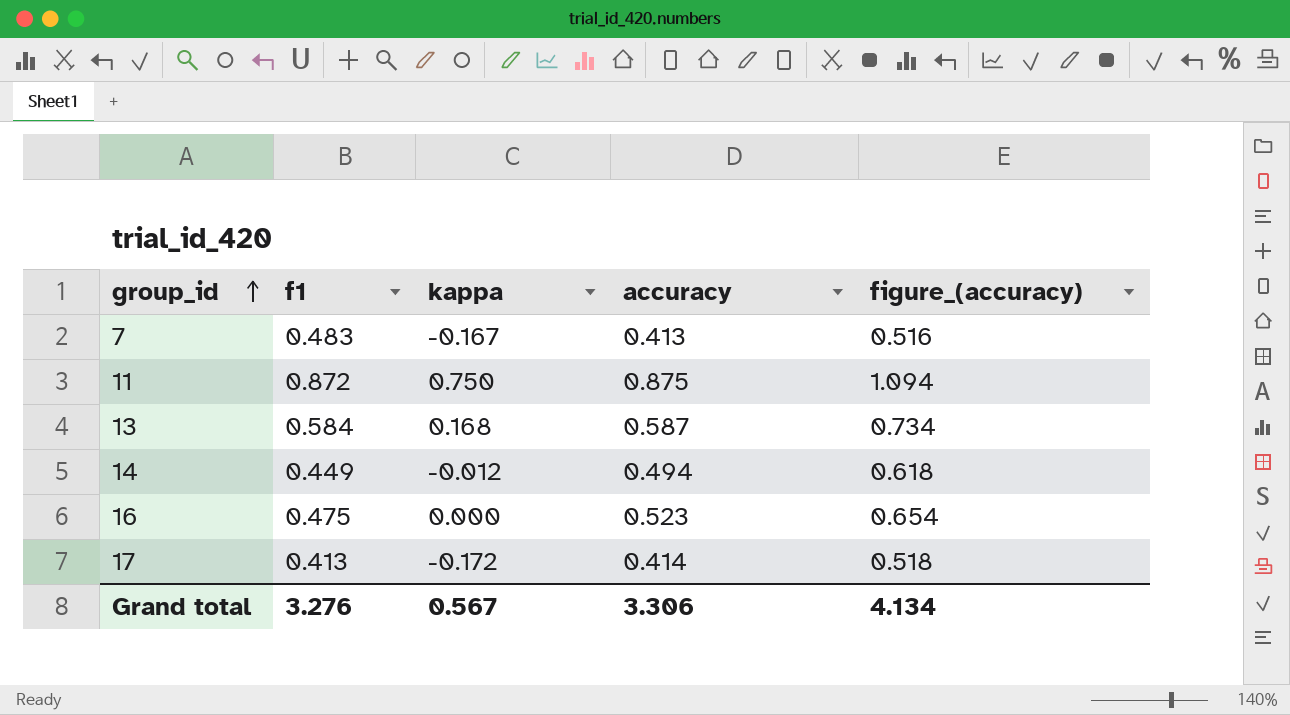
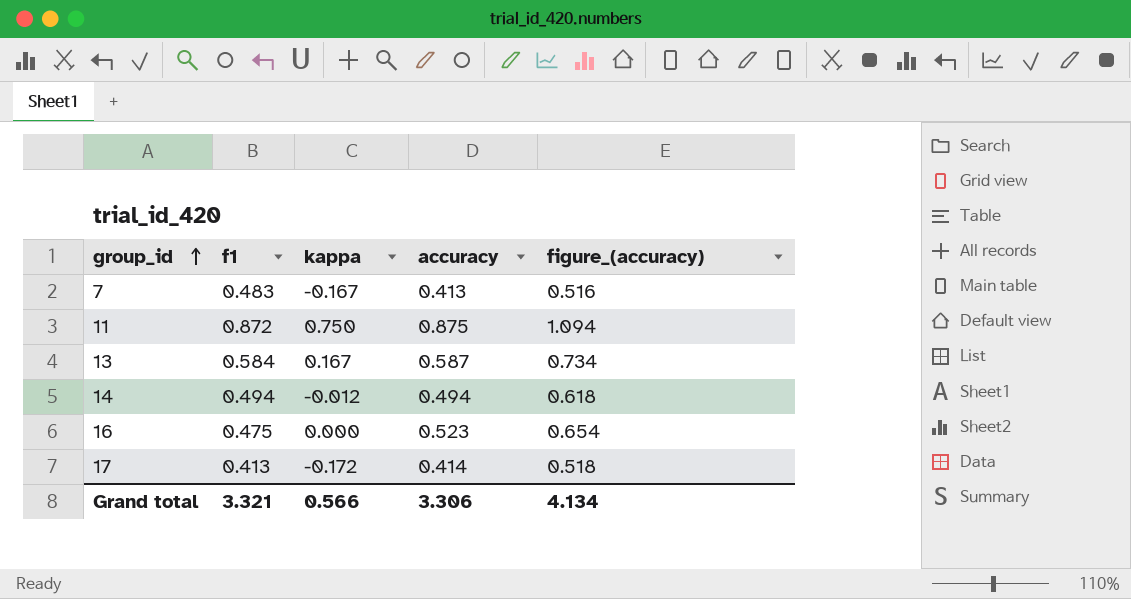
13 | kappa: 0.168 -> 0.167
14 | f1: 0.449 -> 0.494
Grand total | f1: 3.276 -> 3.321
Grand total | kappa: 0.567 -> 0.566

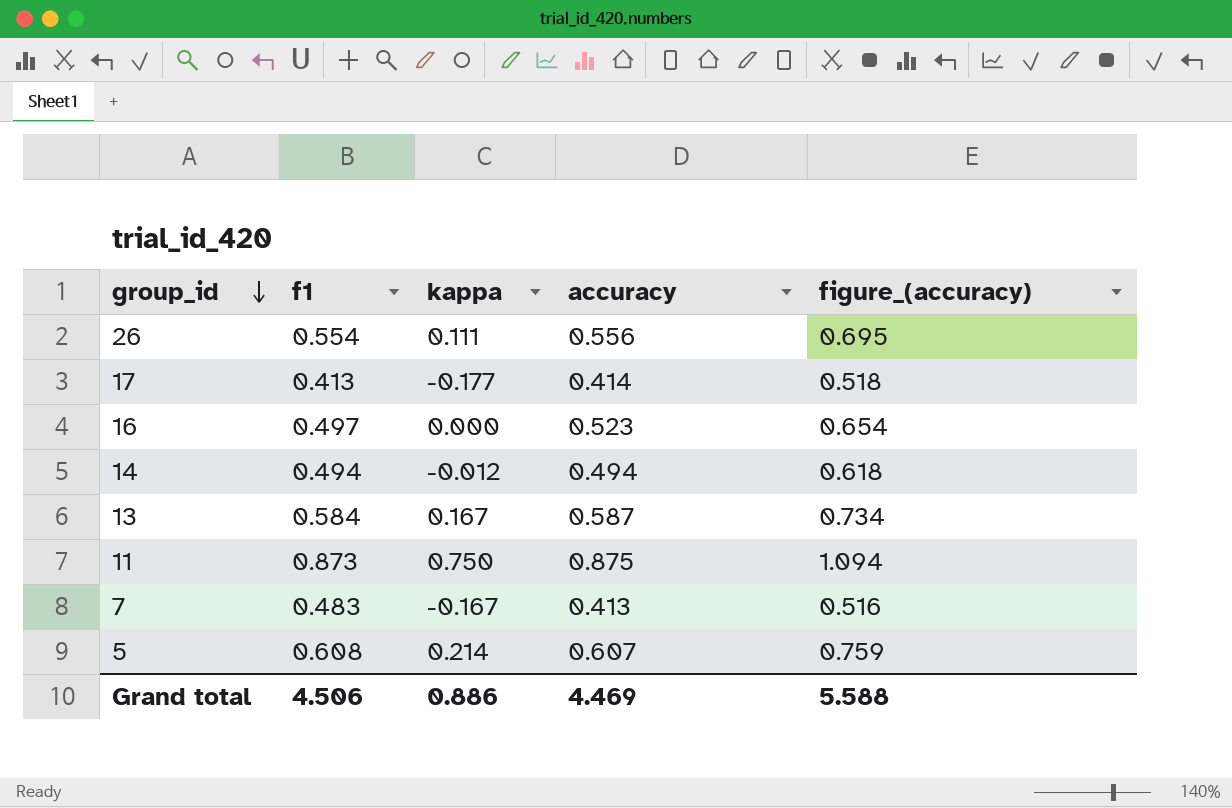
row order: group_id ascending -> group_id descending
row 26: none -> 0.554 | 0.111 | 0.556 | 0.695
17 | kappa: -0.172 -> -0.177
16 | f1: 0.475 -> 0.497
11 | f1: 0.872 -> 0.873
row 5: none -> 0.608 | 0.214 | 0.607 | 0.759
Grand total | f1: 3.321 -> 4.506
Grand total | kappa: 0.566 -> 0.886
Grand total | accuracy: 3.306 -> 4.469
Grand total | figure_(accuracy): 4.134 -> 5.588

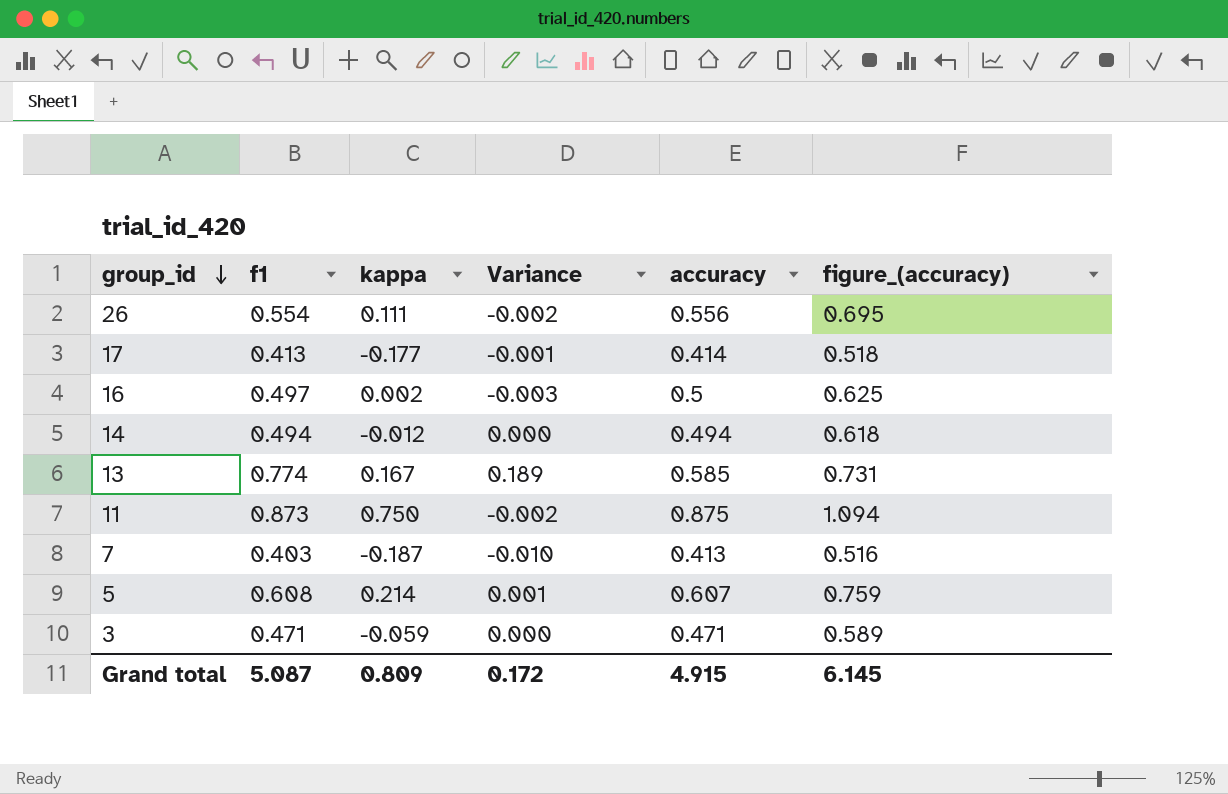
column Variance | formula: none -> [f1] - [accuracy]
16 | kappa: 0.000 -> 0.002
16 | accuracy: 0.523 -> 0.5
16 | figure_(accuracy): 0.654 -> 0.625
13 | f1: 0.584 -> 0.774
13 | accuracy: 0.587 -> 0.585
13 | figure_(accuracy): 0.734 -> 0.731
7 | f1: 0.483 -> 0.403
7 | kappa: -0.167 -> -0.187
row 3: none -> 0.471 | -0.059 | 0.000 | 0.471 | 0.589
Grand total | f1: 4.506 -> 5.087
Grand total | kappa: 0.886 -> 0.809
Grand total | accuracy: 4.469 -> 4.915
Grand total | figure_(accuracy): 5.588 -> 6.145

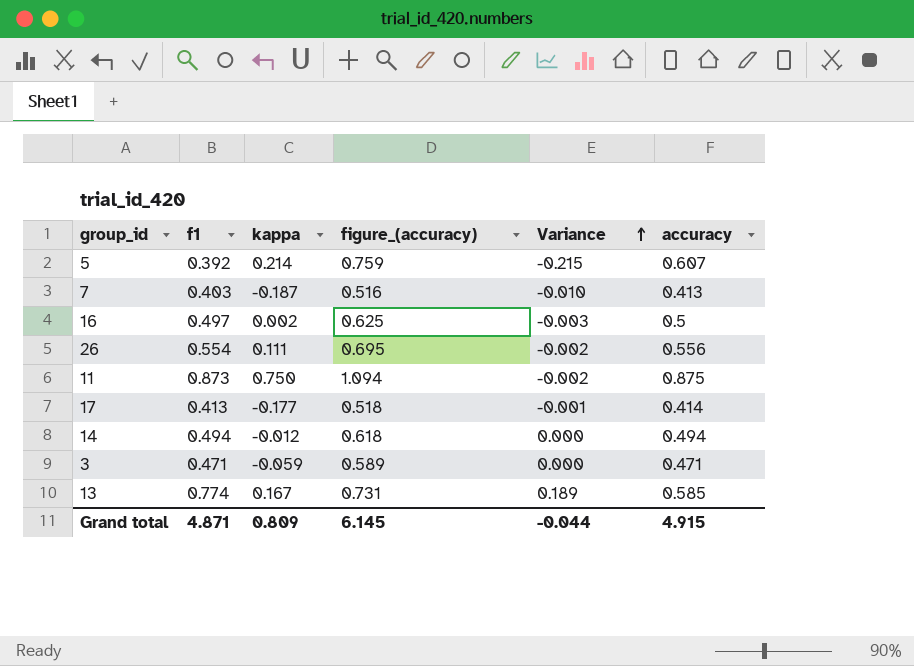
row order: group_id descending -> Variance ascending
column figure_(accuracy) | position: 6 -> 4
5 | f1: 0.608 -> 0.392
5 | Variance: 0.001 -> -0.215
Grand total | f1: 5.087 -> 4.871
Grand total | Variance: 0.172 -> -0.044

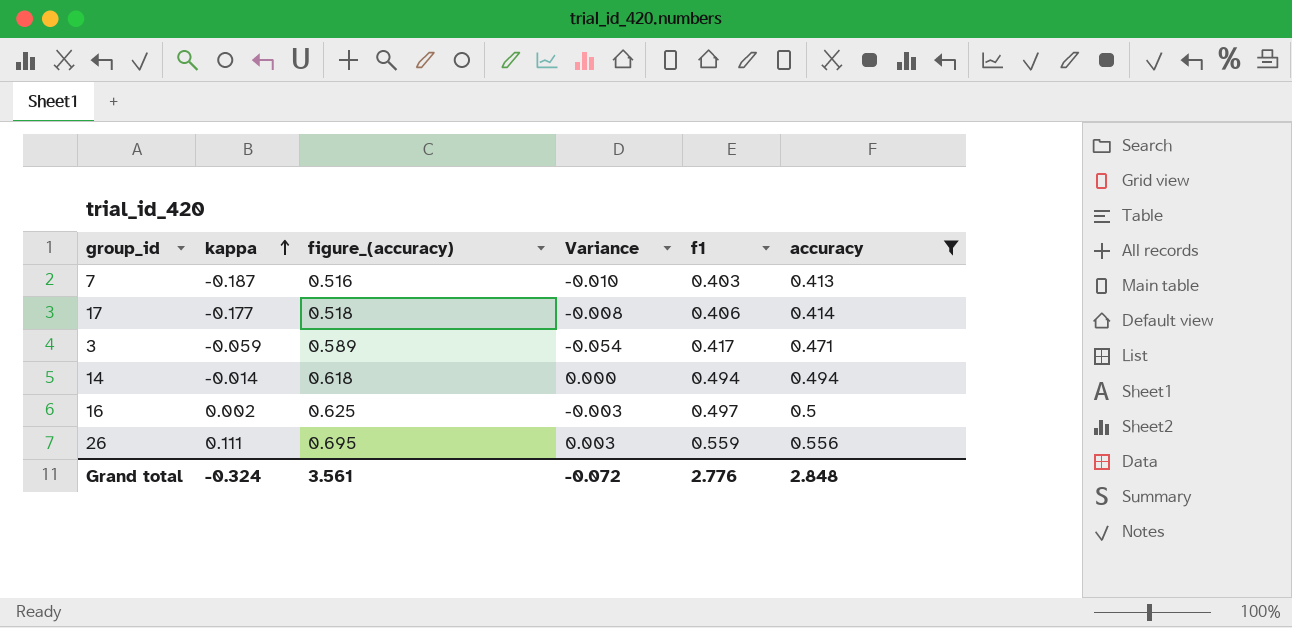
filter: none -> accuracy <= 0.556
row order: Variance ascending -> kappa ascending
column f1 | position: 2 -> 5
17 | Variance: -0.001 -> -0.008
17 | f1: 0.413 -> 0.406
3 | Variance: 0.000 -> -0.054
3 | f1: 0.471 -> 0.417
14 | kappa: -0.012 -> -0.014
26 | Variance: -0.002 -> 0.003
26 | f1: 0.554 -> 0.559
Grand total | kappa: 0.809 -> -0.324
Grand total | figure_(accuracy): 6.145 -> 3.561
Grand total | Variance: -0.044 -> -0.072
Grand total | f1: 4.871 -> 2.776
Grand total | accuracy: 4.915 -> 2.848

